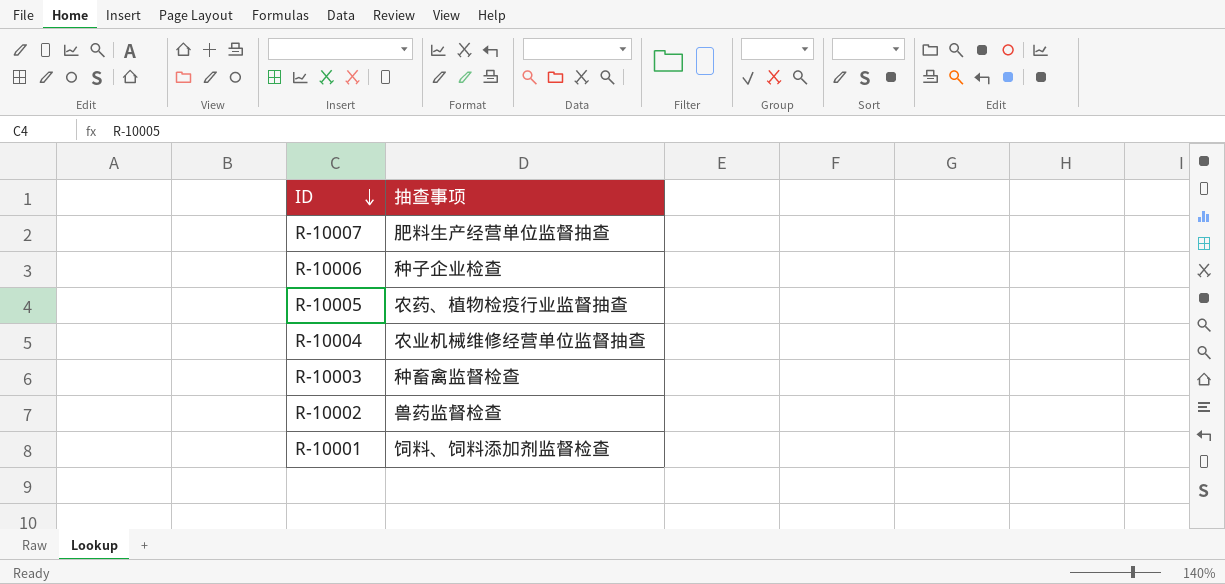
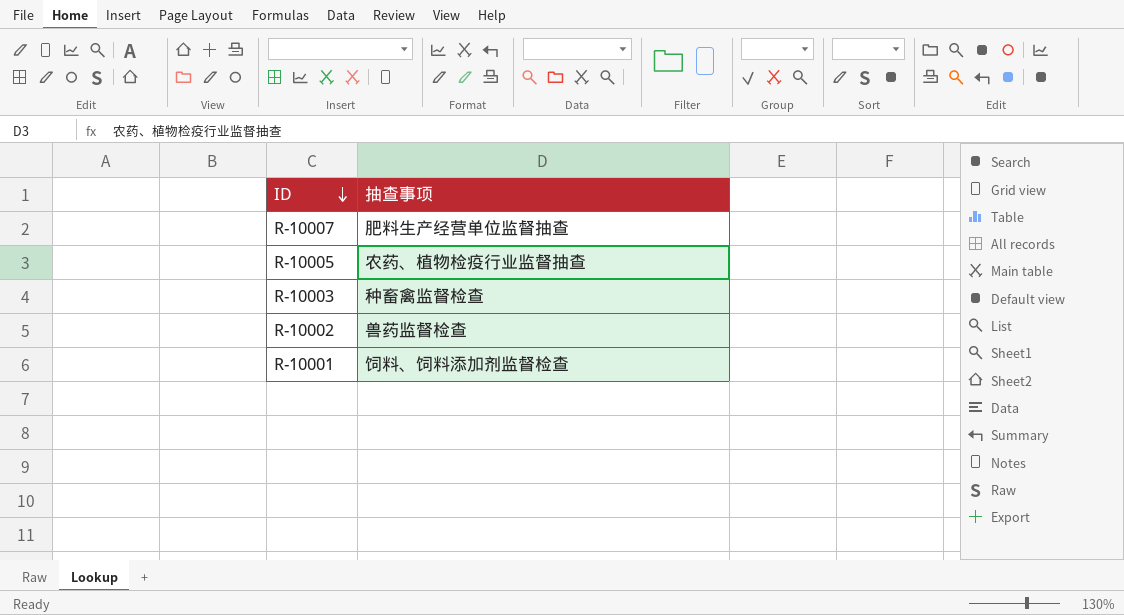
row R-10006: 种子企业检查 -> none
row R-10004: 农业机械维修经营单位监督抽查 -> none

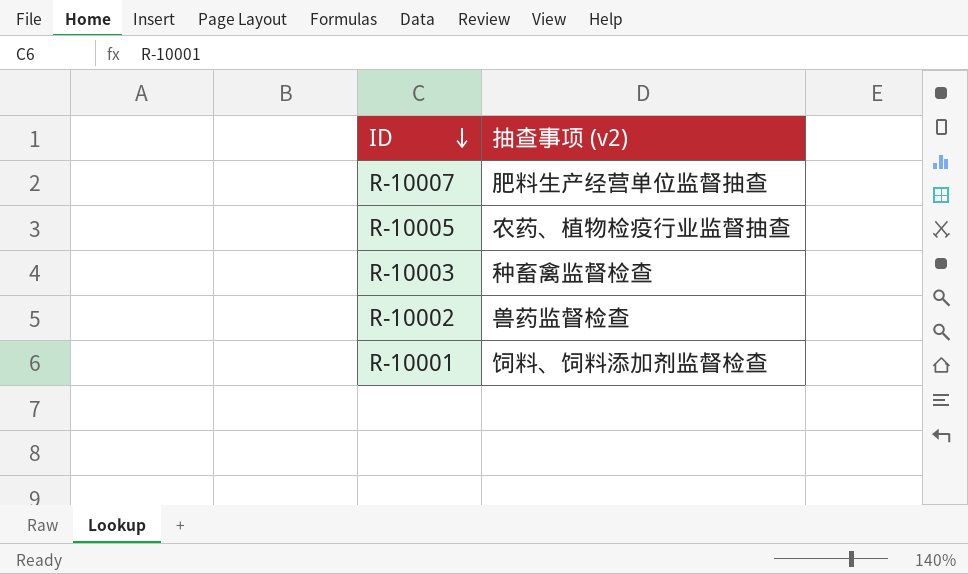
column name: 抽查事项 -> 抽查事项 (v2)

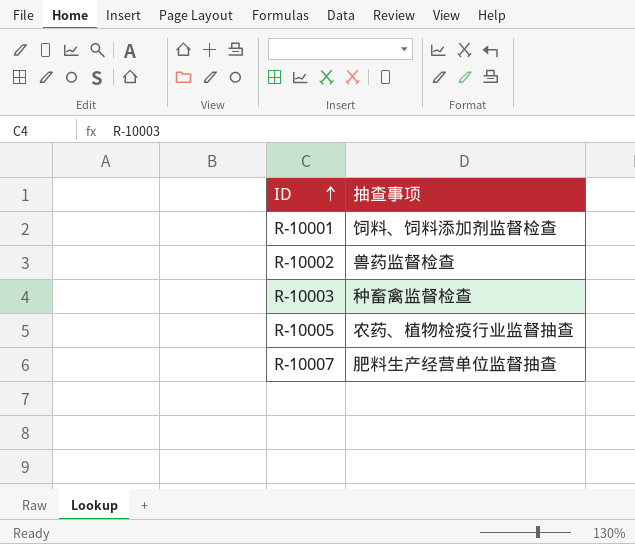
row order: ID descending -> ID ascending
column name: 抽查事项 (v2) -> 抽查事项

